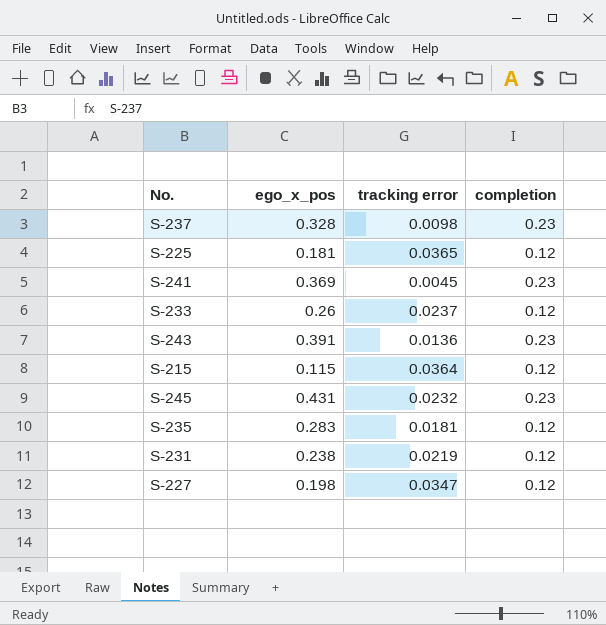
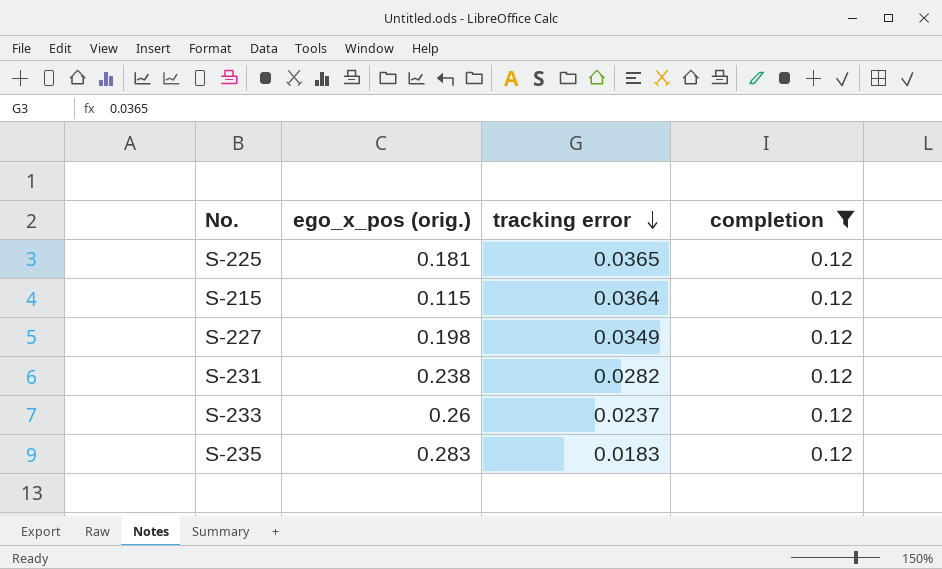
filter: none -> completion = 0.12
row order: none -> tracking error descending
column name: ego_x_pos -> ego_x_pos (orig.)
S-227 | tracking error: 0.0347 -> 0.0349
S-231 | tracking error: 0.0219 -> 0.0282
S-235 | tracking error: 0.0181 -> 0.0183

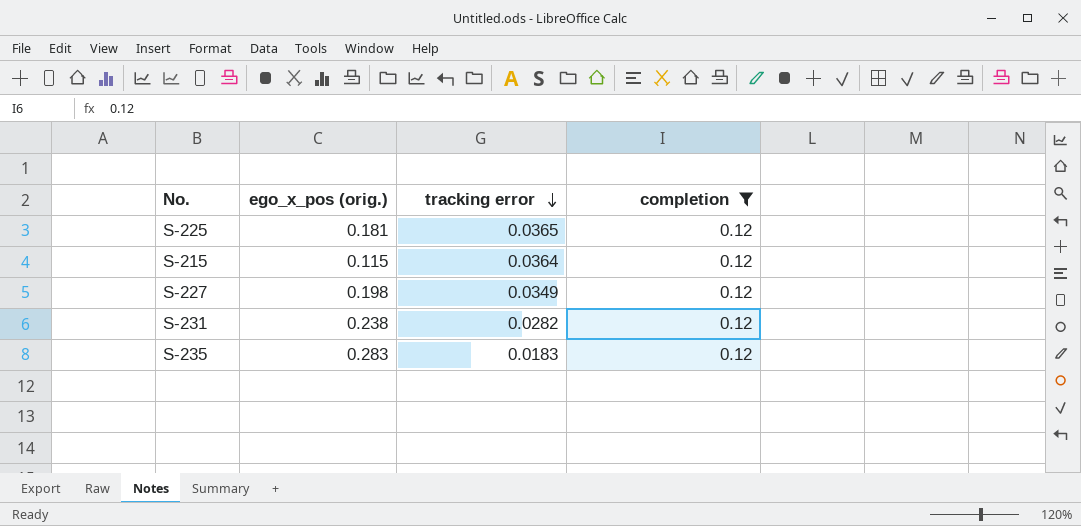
row S-233: 0.26 | 0.0237 | 0.12 -> none

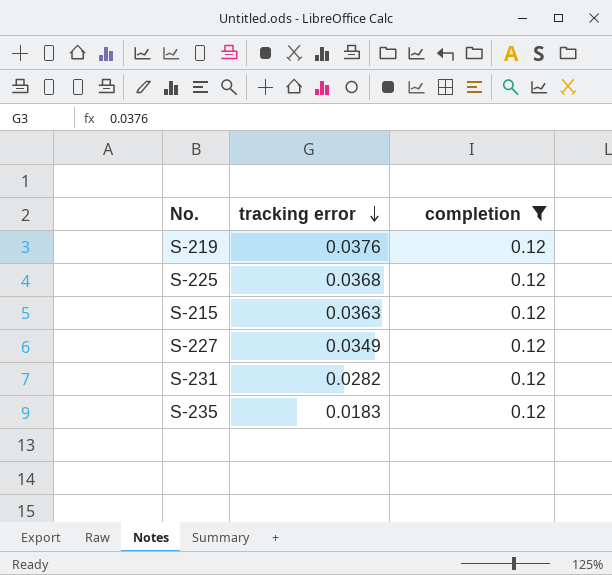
column ego_x_pos (orig.) | position: 2 -> none
row S-219: none -> 0.0376 | 0.12
S-225 | tracking error: 0.0365 -> 0.0368
S-215 | tracking error: 0.0364 -> 0.0363

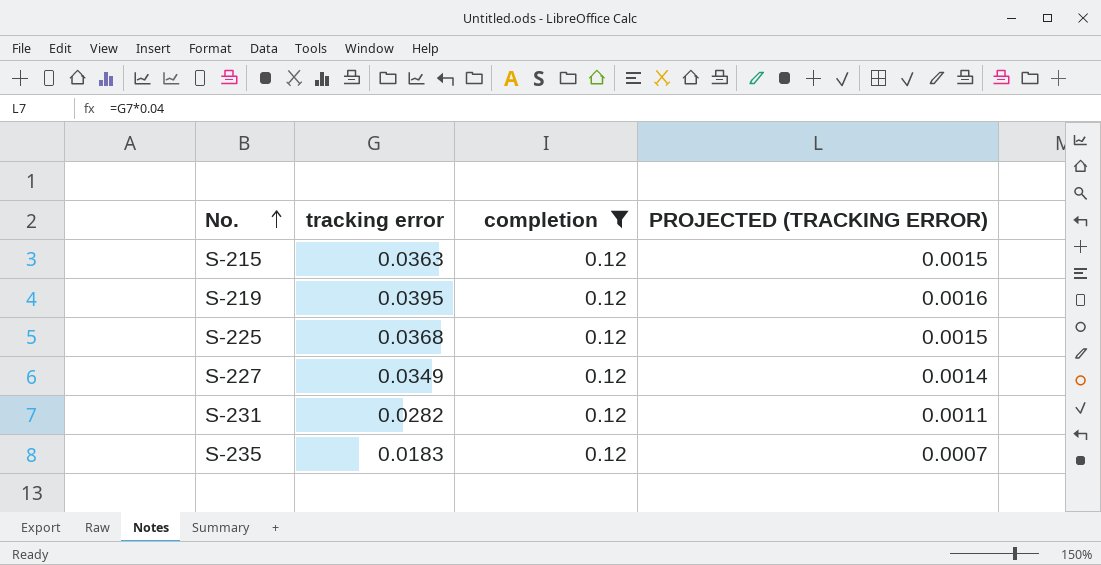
row order: tracking error descending -> No. ascending
column PROJECTED (TRACKING ERROR) | formula: none -> [tracking error] * 0.04
S-219 | tracking error: 0.0376 -> 0.0395

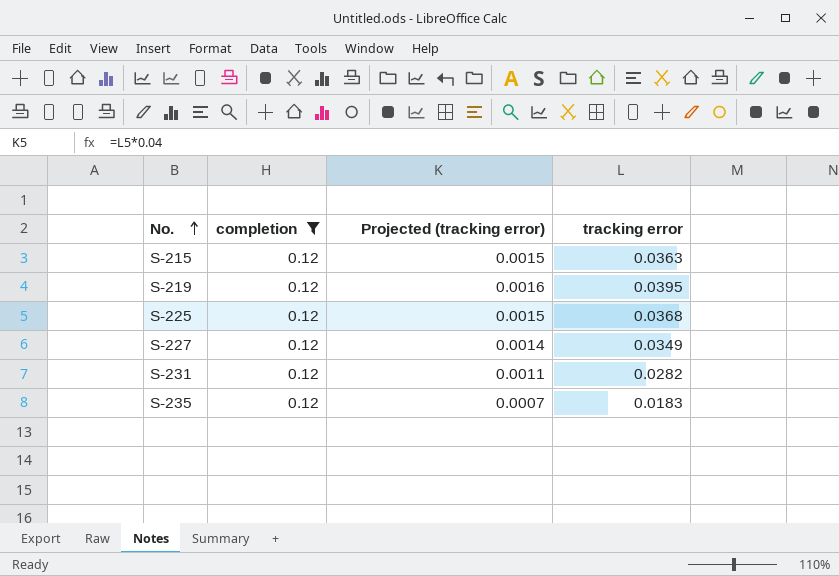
column name: PROJECTED (TRACKING ERROR) -> Projected (tracking error)
column tracking error | position: 2 -> 4

